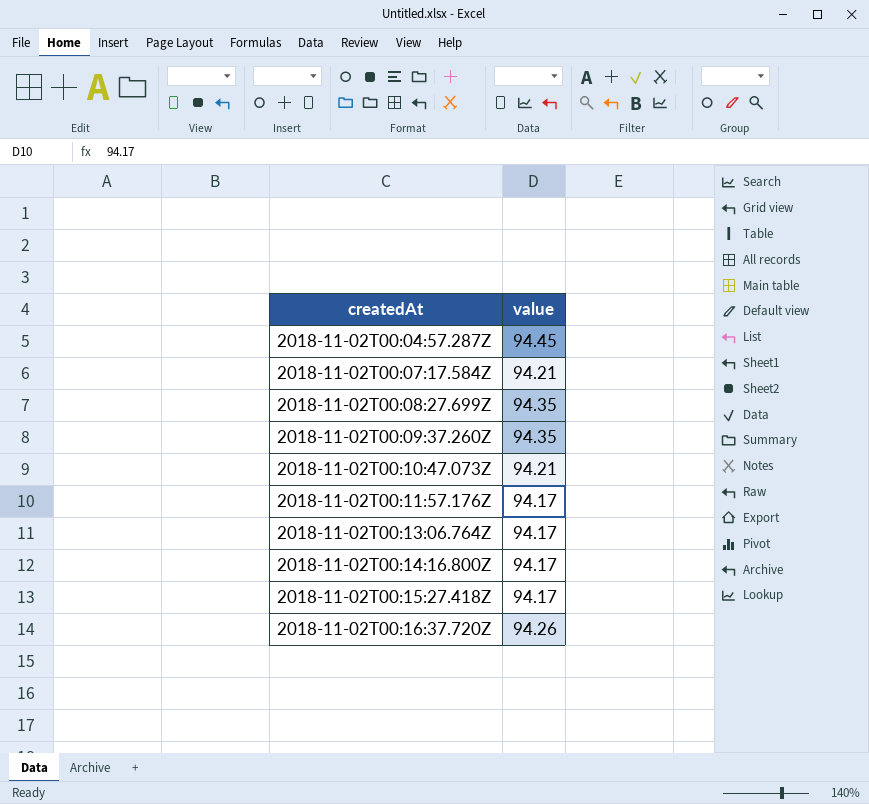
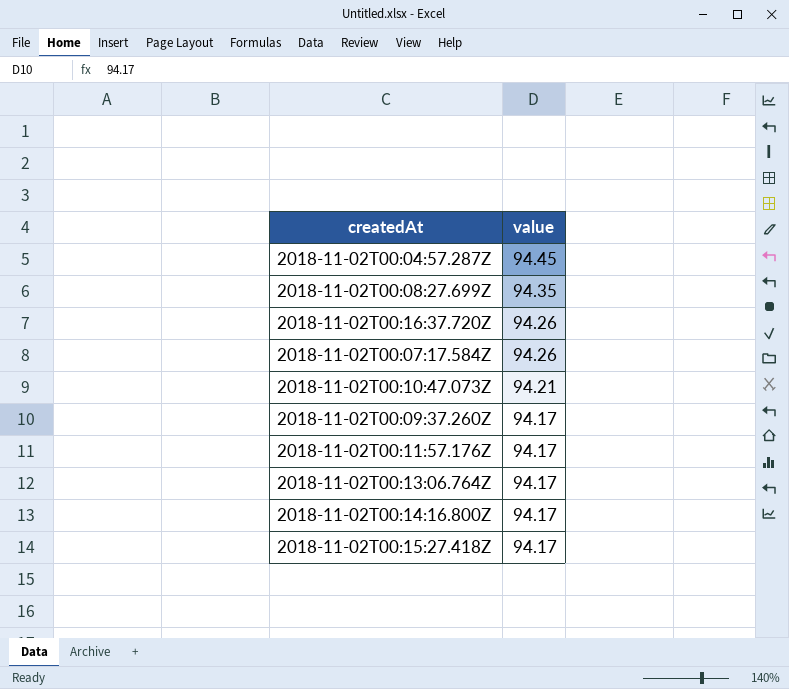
row order: createdAt ascending -> value descending
2018-11-02T00:07:17.584Z | value: 94.21 -> 94.26
2018-11-02T00:09:37.260Z | value: 94.35 -> 94.17

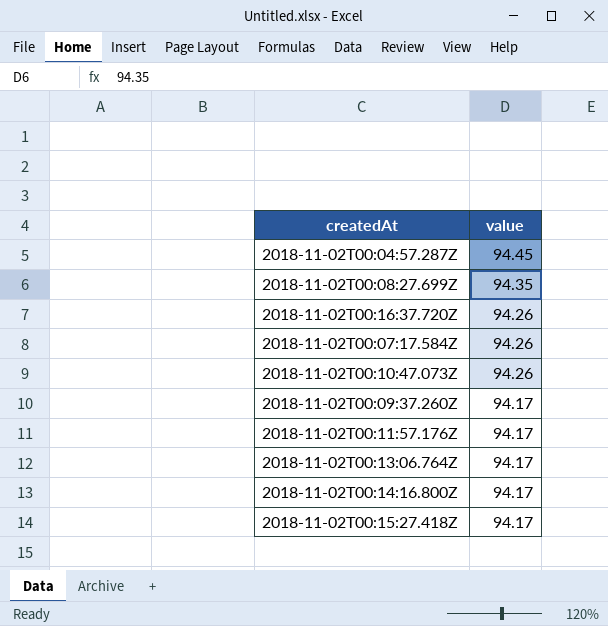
2018-11-02T00:10:47.073Z | value: 94.21 -> 94.26

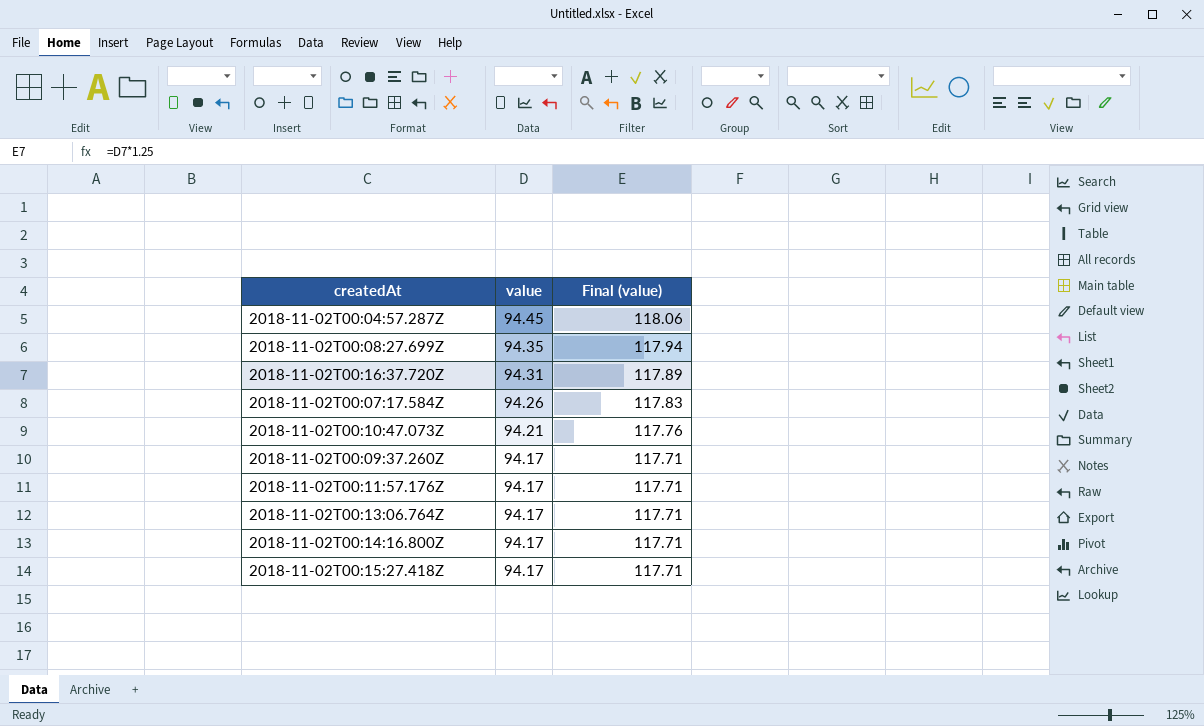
column Final (value) | formula: none -> [value] * 1.25
2018-11-02T00:16:37.720Z | value: 94.26 -> 94.31
2018-11-02T00:10:47.073Z | value: 94.26 -> 94.21

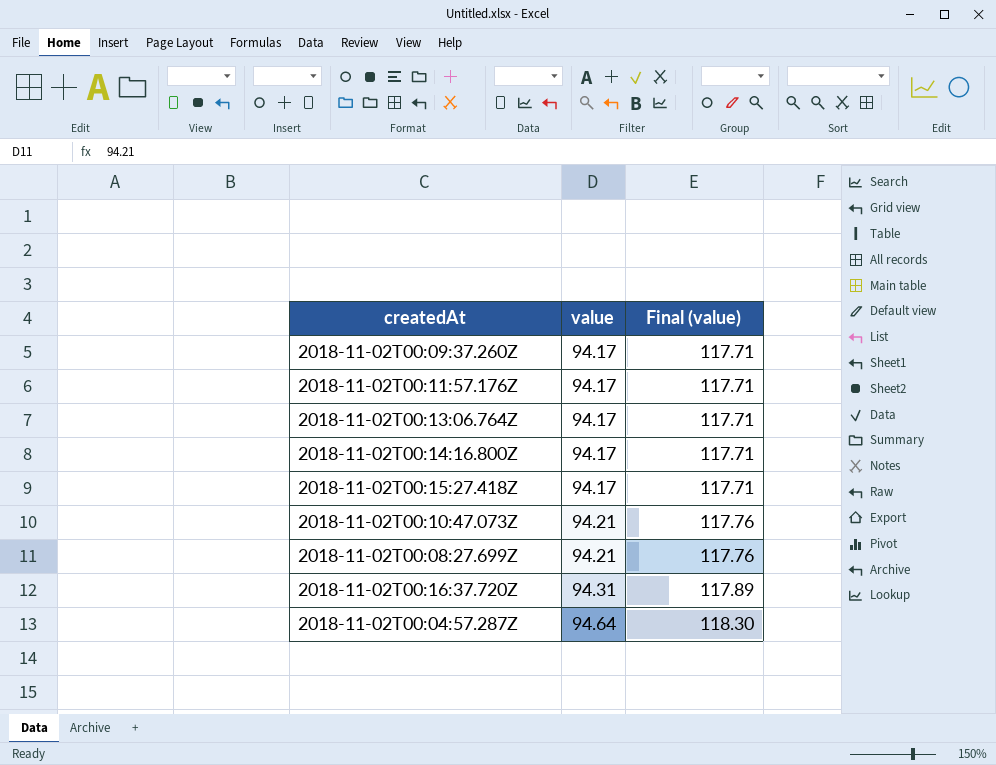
row order: value descending -> value ascending
row 2018-11-02T00:07:17.584Z: 94.26 | 117.83 -> none
2018-11-02T00:08:27.699Z | value: 94.35 -> 94.21
2018-11-02T00:08:27.699Z | Final (value): 117.94 -> 117.76
2018-11-02T00:04:57.287Z | value: 94.45 -> 94.64
2018-11-02T00:04:57.287Z | Final (value): 118.06 -> 118.30

